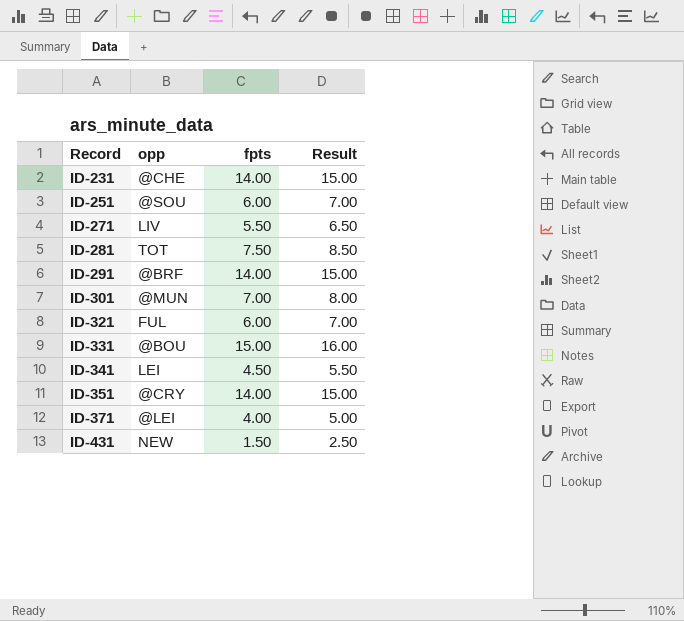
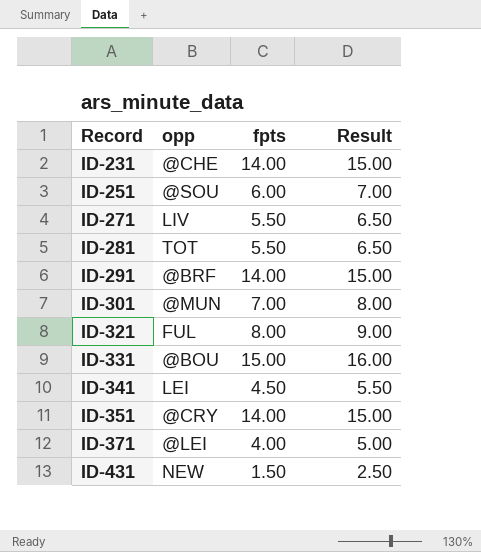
ID-281 | fpts: 7.50 -> 5.50
ID-281 | Result: 8.50 -> 6.50
ID-321 | fpts: 6.00 -> 8.00
ID-321 | Result: 7.00 -> 9.00

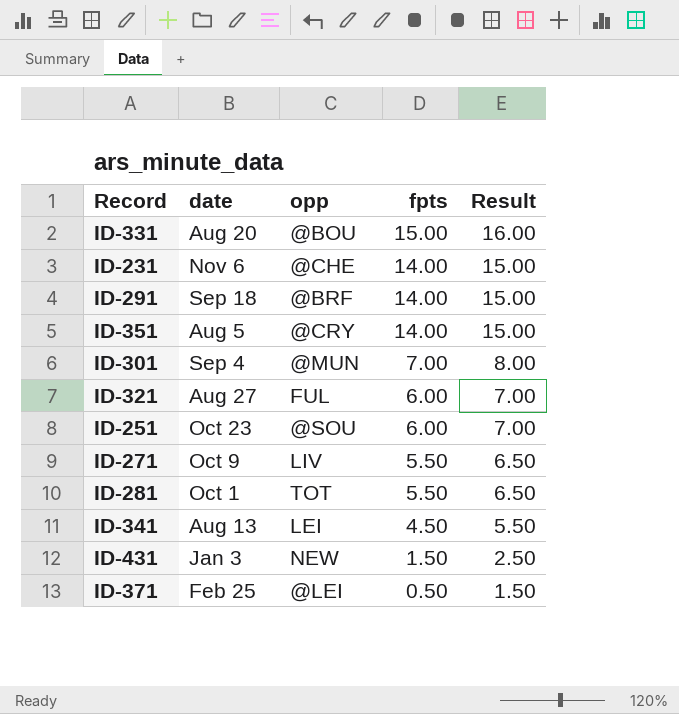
row order: Record ascending -> fpts descending
column date | position: none -> 2
ID-321 | fpts: 8.00 -> 6.00
ID-321 | Result: 9.00 -> 7.00
ID-371 | fpts: 4.00 -> 0.50
ID-371 | Result: 5.00 -> 1.50

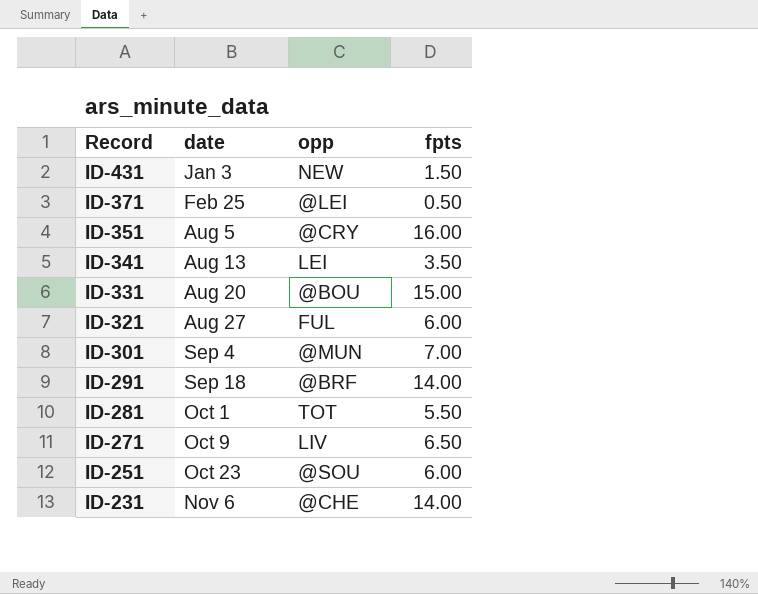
row order: fpts descending -> Record descending
column Result | formula: [fpts] + 1 -> none
ID-351 | fpts: 14.00 -> 16.00
ID-341 | fpts: 4.50 -> 3.50
ID-271 | fpts: 5.50 -> 6.50

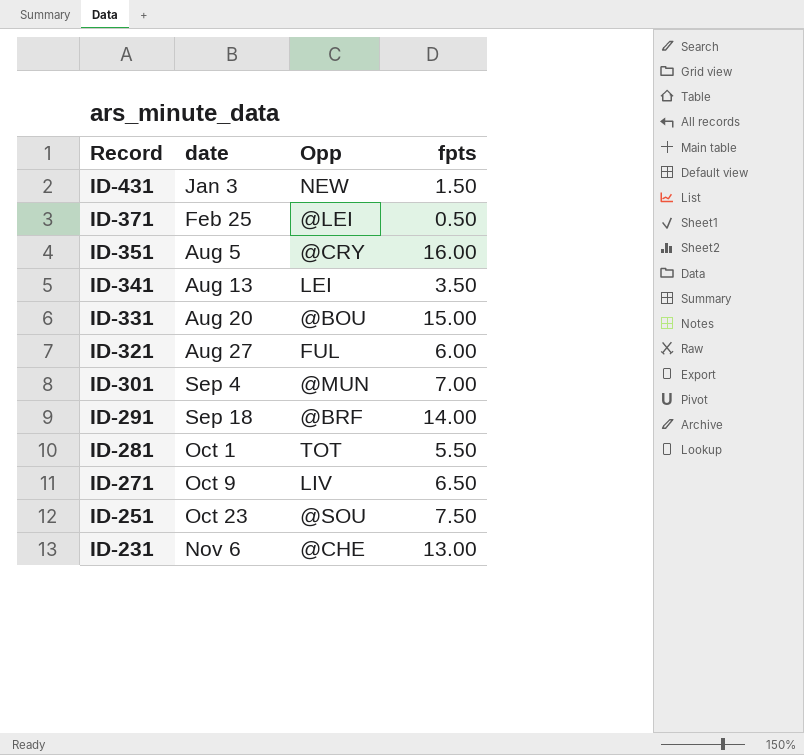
column name: opp -> Opp
ID-251 | fpts: 6.00 -> 7.50
ID-231 | fpts: 14.00 -> 13.00

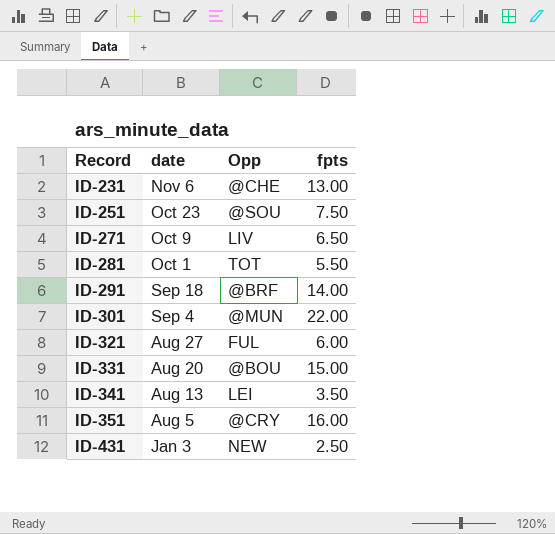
row order: Record descending -> Record ascending
row ID-371: Feb 25 | @LEI | 0.50 -> none
ID-301 | fpts: 7.00 -> 22.00
ID-431 | fpts: 1.50 -> 2.50

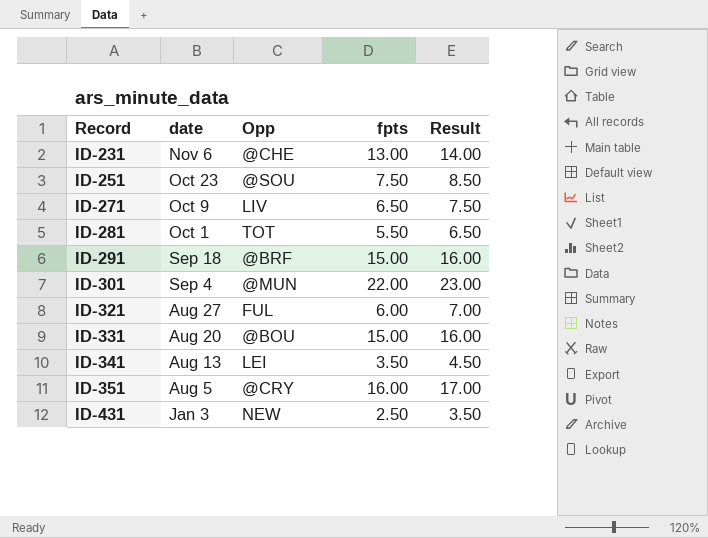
column Result | formula: none -> [fpts] + 1
ID-291 | fpts: 14.00 -> 15.00

